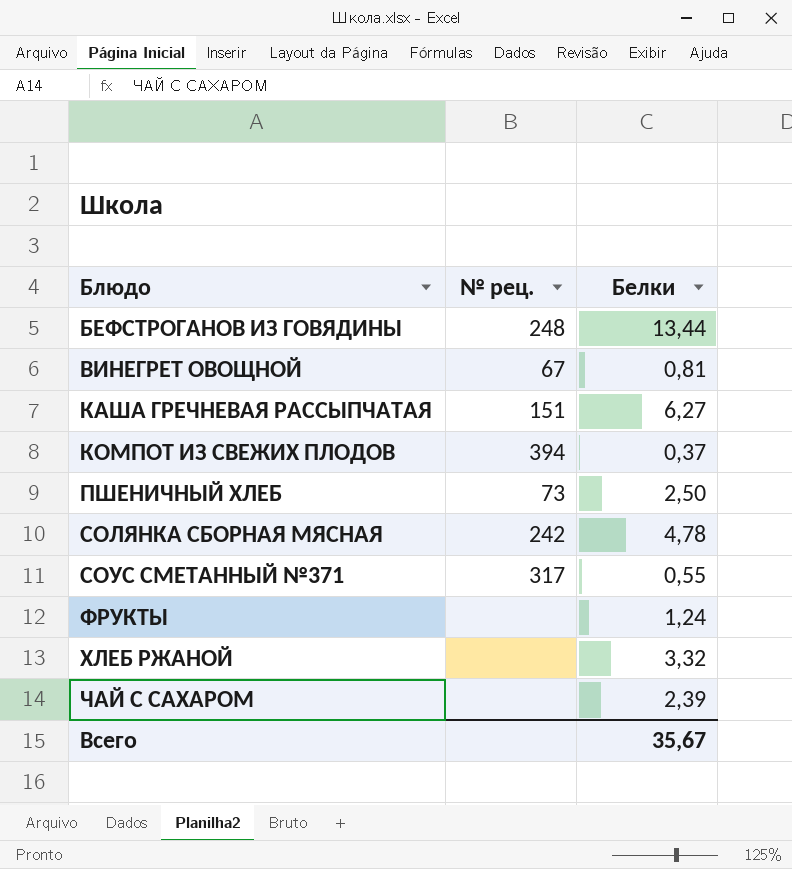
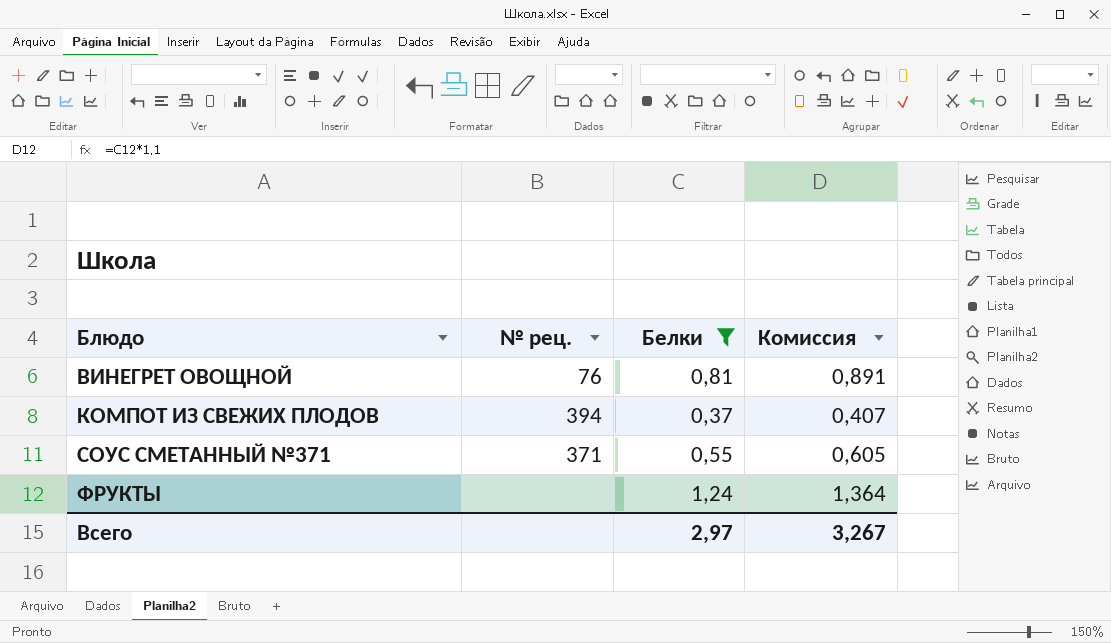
filter: none -> Белки <= 1,24
column Комиссия | formula: none -> [Белки] * 1,1
ВИНЕГРЕТ ОВОЩНОЙ | № рец.: 67 -> 76
СОУС СМЕТАННЫЙ №371 | № рец.: 317 -> 371
Всего | Белки: 35,67 -> 2,97

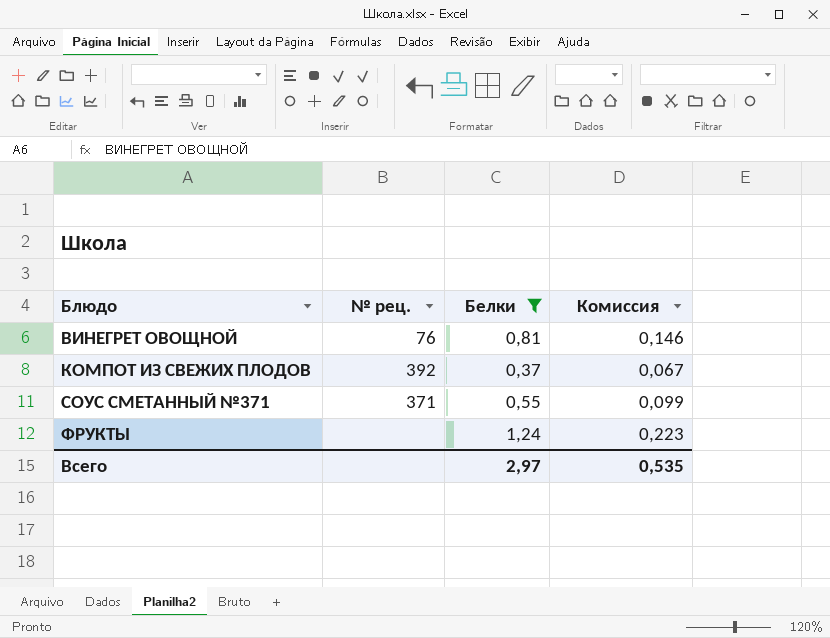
column Комиссия | formula: [Белки] * 1,1 -> [Белки] * 0,18
КОМПОТ ИЗ СВЕЖИХ ПЛОДОВ | № рец.: 394 -> 392
Всего | Комиссия: 3,267 -> 0,535

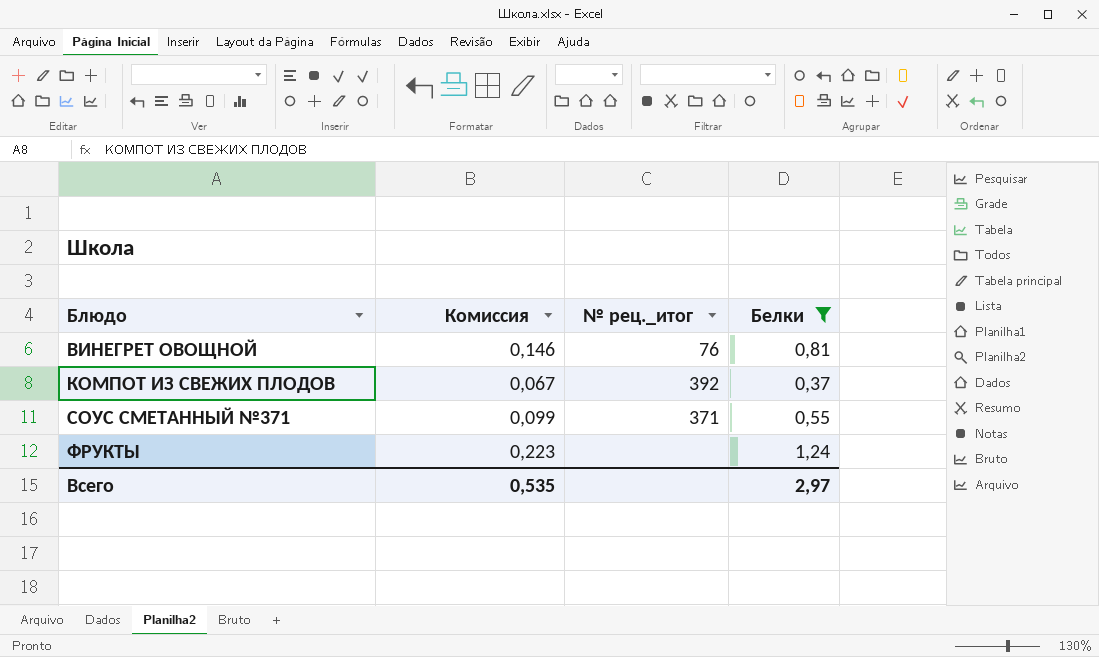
column Комиссия | position: 4 -> 2
column name: № рец. -> № рец._итог

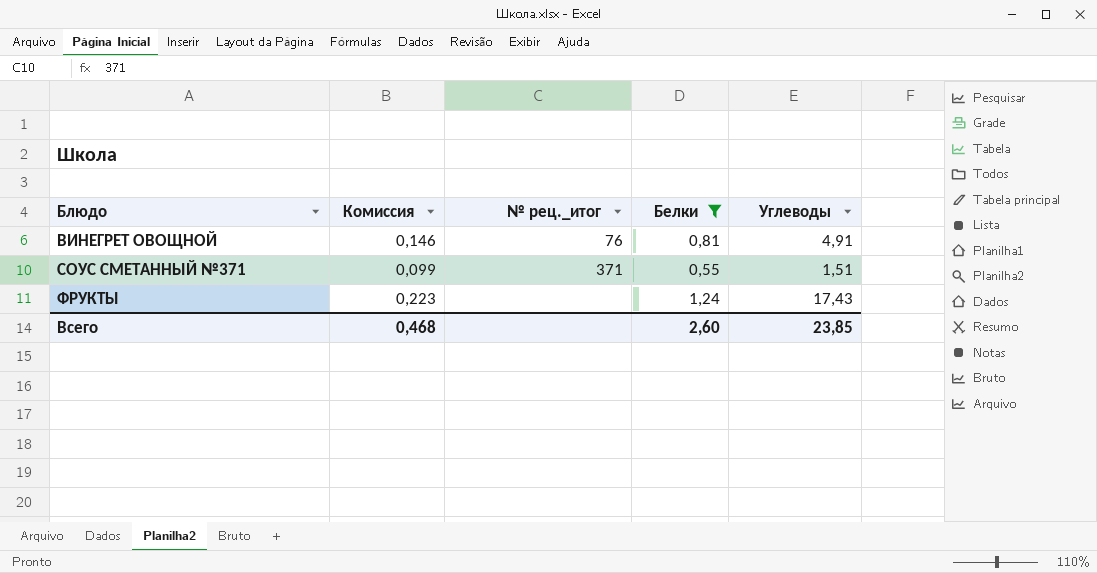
column Углеводы | position: none -> 5
row КОМПОТ ИЗ СВЕЖИХ ПЛОДОВ: 0,067 | 392 | 0,37 -> none
Всего | Комиссия: 0,535 -> 0,468
Всего | Белки: 2,97 -> 2,60

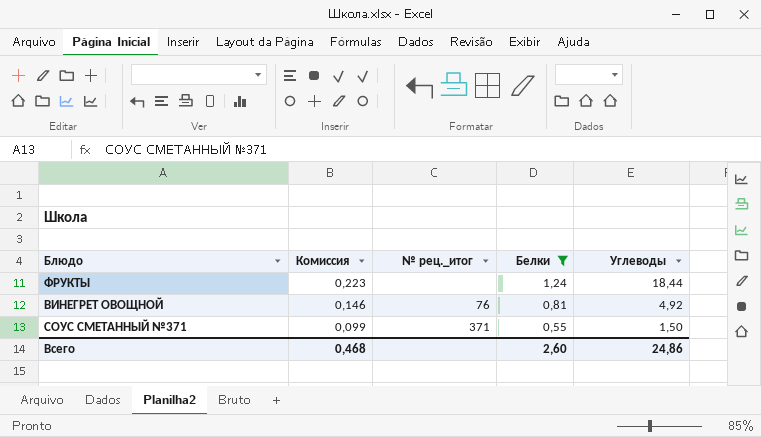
row order: Блюдо ascending -> Комиссия descending
ФРУКТЫ | Углеводы: 17,43 -> 18,44
ВИНЕГРЕТ ОВОЩНОЙ | Углеводы: 4,91 -> 4,92
СОУС СМЕТАННЫЙ №371 | Углеводы: 1,51 -> 1,50
Всего | Углеводы: 23,85 -> 24,86

